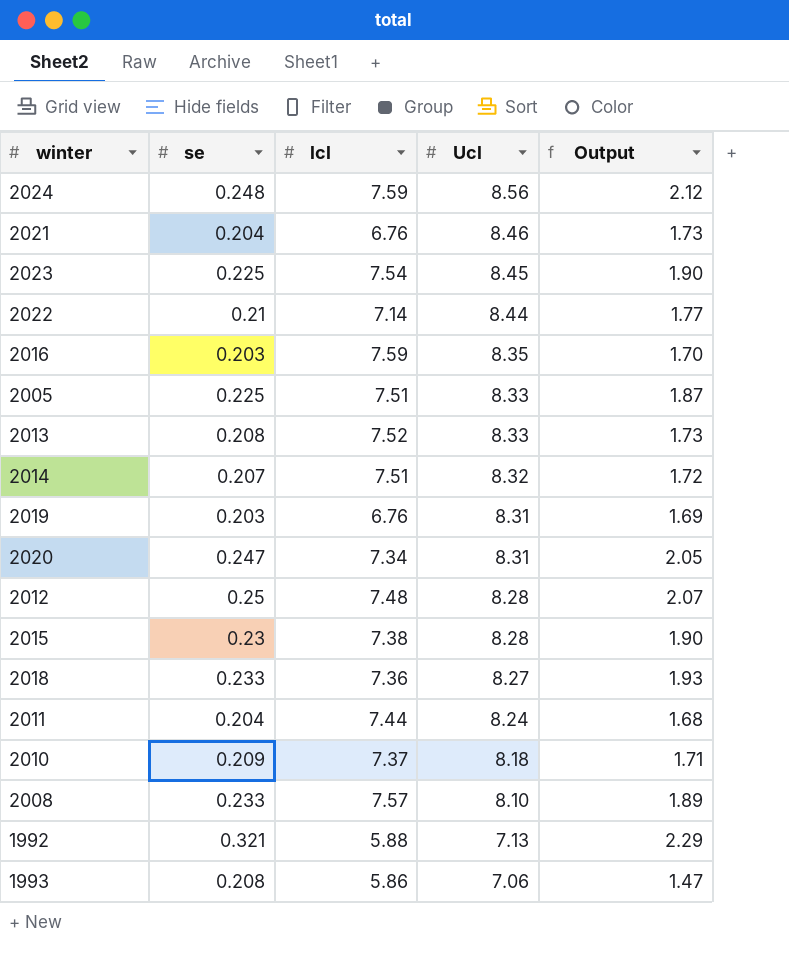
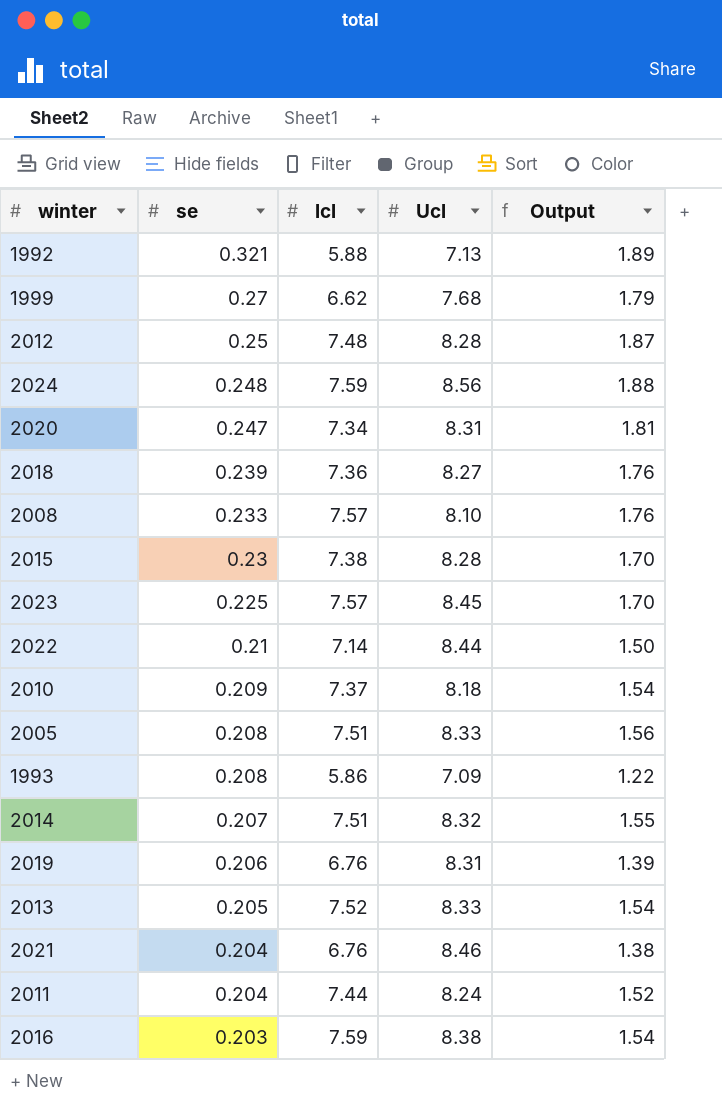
row order: Ucl descending -> se descending
column Output | formula: [se] * [Ucl] -> [se] * [lcl]
row 1999: none -> 0.27 | 6.62 | 7.68 | 1.79
2018 | se: 0.233 -> 0.239
2023 | lcl: 7.54 -> 7.57
2005 | se: 0.225 -> 0.208
1993 | Ucl: 7.06 -> 7.09
2019 | se: 0.203 -> 0.206
2013 | se: 0.208 -> 0.205
2016 | Ucl: 8.35 -> 8.38

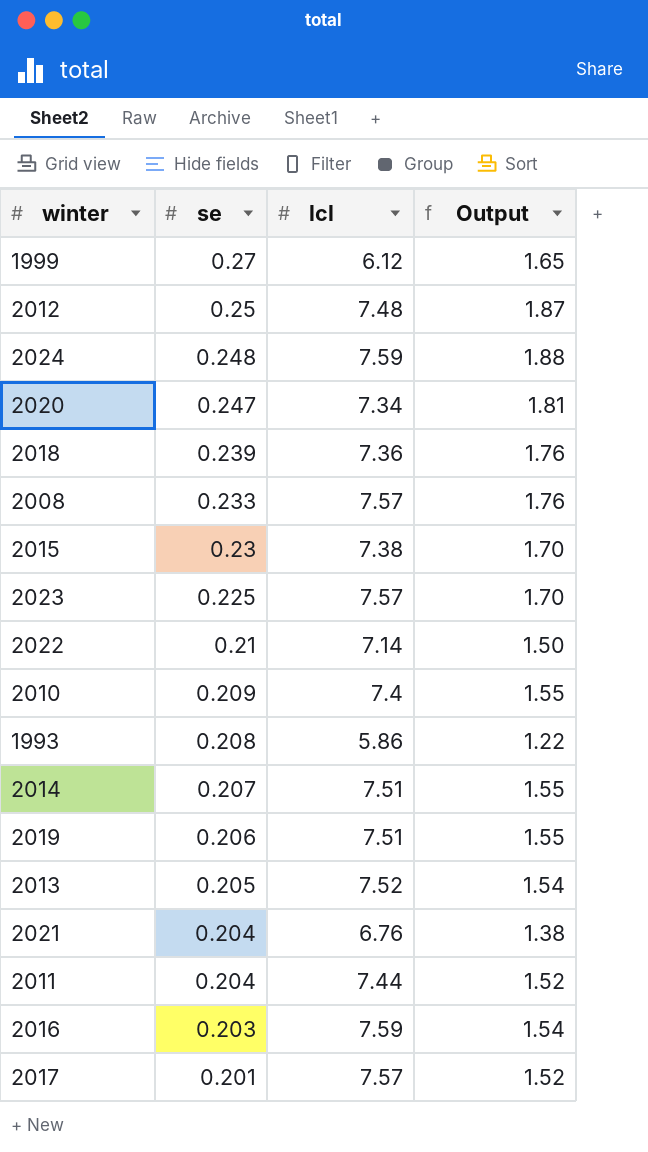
column Ucl | position: 4 -> none
row 1992: 0.321 | 5.88 | 7.13 | 1.89 -> none
row 2005: 0.208 | 7.51 | 8.33 | 1.56 -> none
1999 | lcl: 6.62 -> 6.12
1999 | Output: 1.79 -> 1.65
2010 | lcl: 7.37 -> 7.4
2010 | Output: 1.54 -> 1.55
2019 | lcl: 6.76 -> 7.51
2019 | Output: 1.39 -> 1.55
row 2017: none -> 0.201 | 7.57 | 1.52

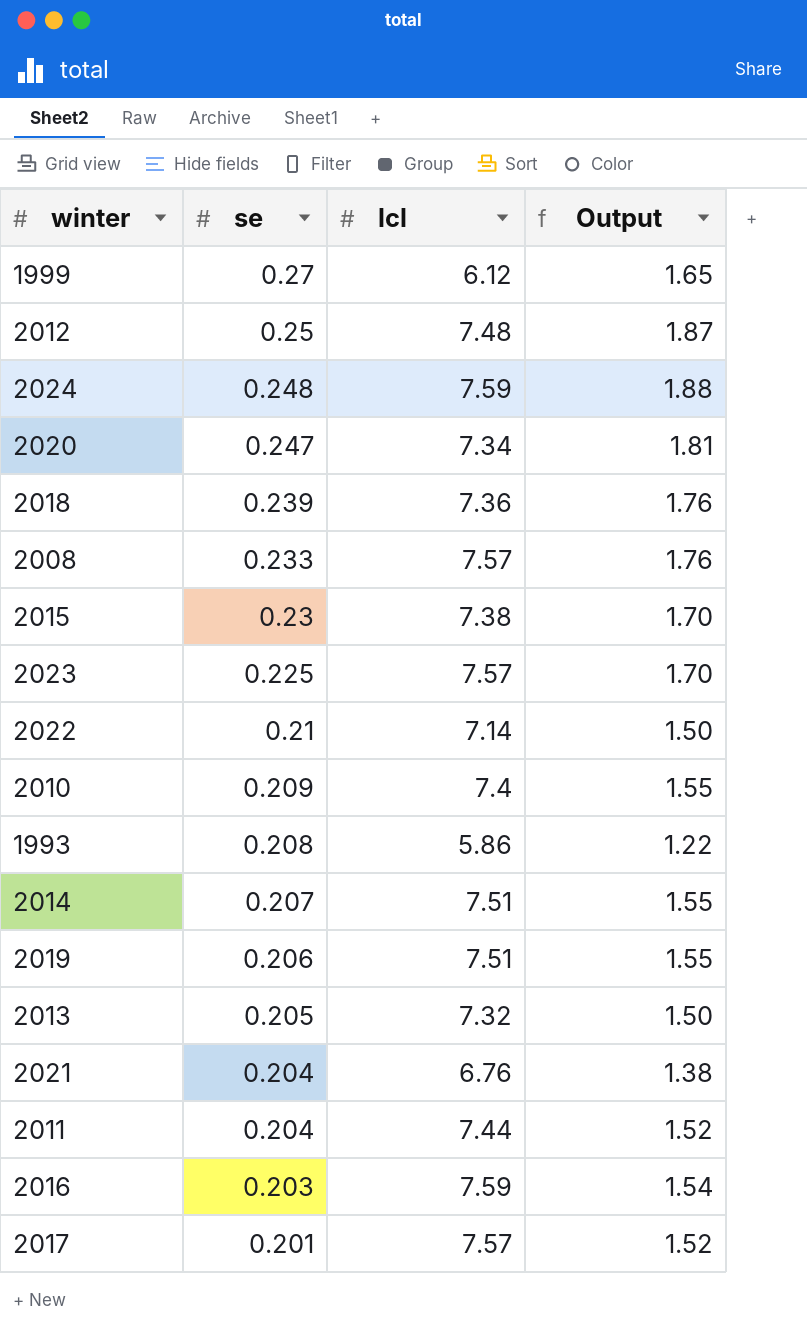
2013 | lcl: 7.52 -> 7.32
2013 | Output: 1.54 -> 1.50

